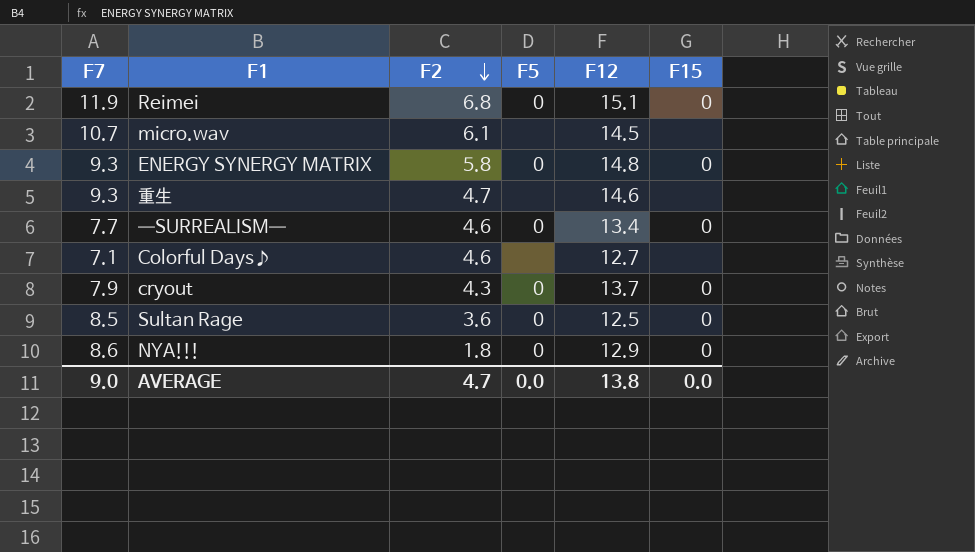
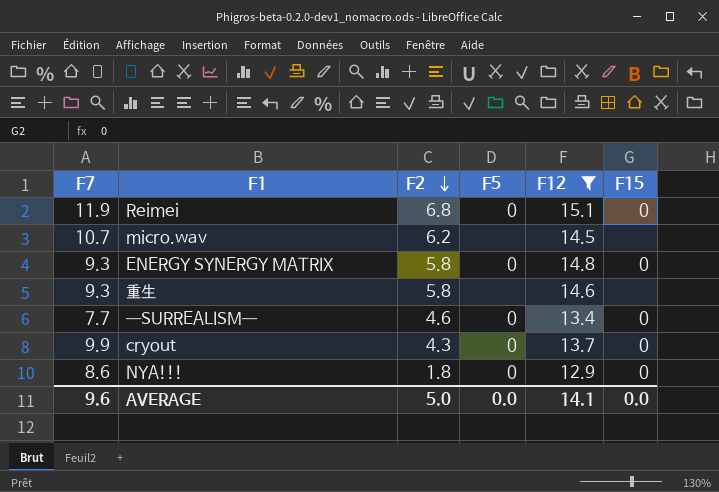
filter: none -> F12 >= 12.9
micro.wav | F2: 6.1 -> 6.2
重生 | F2: 4.7 -> 5.8
cryout | F7: 7.9 -> 9.9
AVERAGE | F7: 9.0 -> 9.6
AVERAGE | F2: 4.7 -> 5.0
AVERAGE | F12: 13.8 -> 14.1

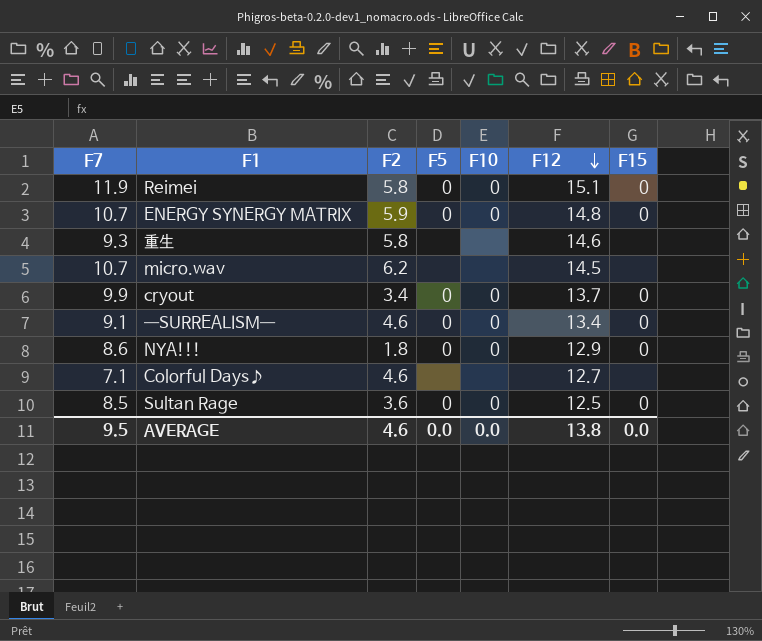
filter: F12 >= 12.9 -> none
row order: F2 descending -> F12 descending
column F10 | position: none -> 5
Reimei | F2: 6.8 -> 5.8
ENERGY SYNERGY MATRIX | F7: 9.3 -> 10.7
ENERGY SYNERGY MATRIX | F2: 5.8 -> 5.9
cryout | F2: 4.3 -> 3.4
—SURREALISM— | F7: 7.7 -> 9.1
AVERAGE | F7: 9.6 -> 9.5
AVERAGE | F2: 5.0 -> 4.6
AVERAGE | F12: 14.1 -> 13.8

